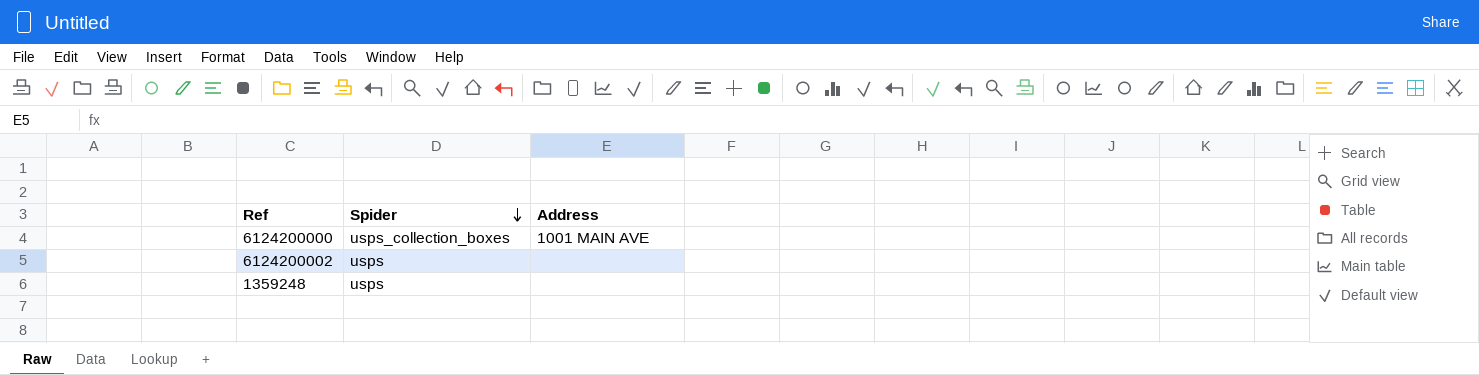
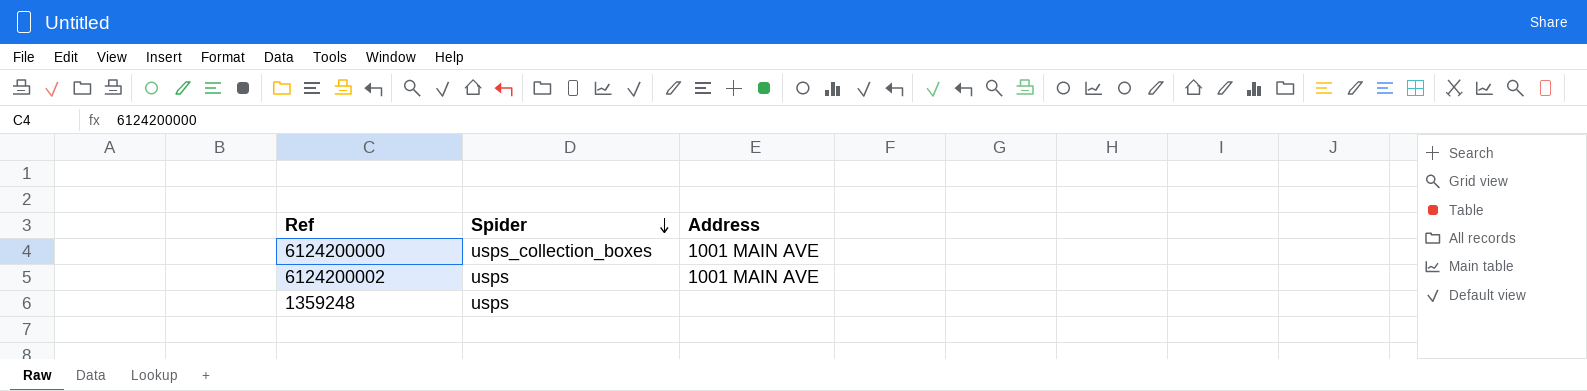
6124200002 | Address: none -> 1001 MAIN AVE

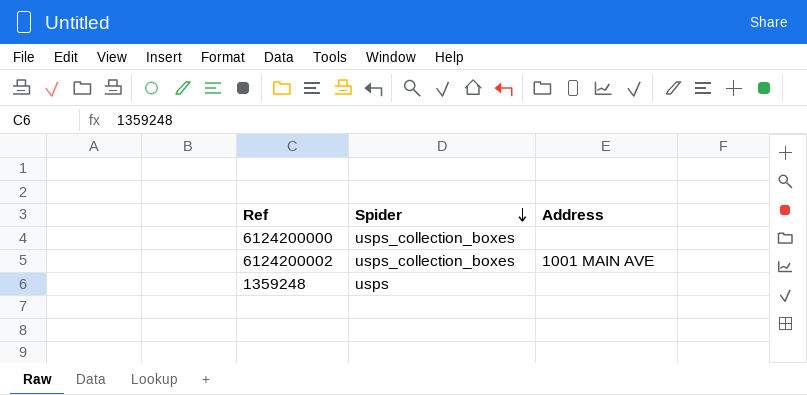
6124200000 | Address: 1001 MAIN AVE -> none
6124200002 | Spider: usps -> usps_collection_boxes

